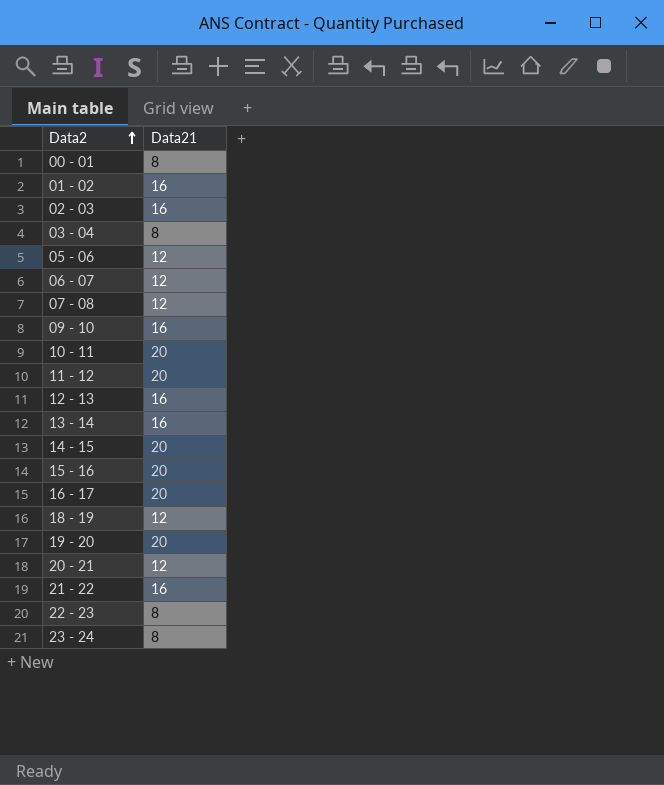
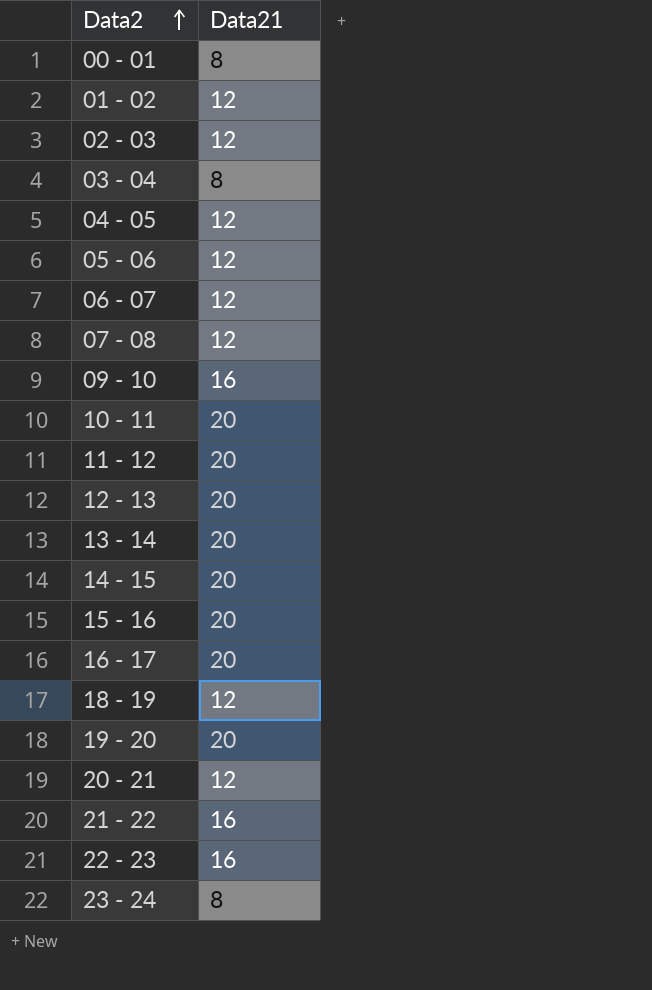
01 - 02 | Data21: 16 -> 12
02 - 03 | Data21: 16 -> 12
row 04 - 05: none -> 12
12 - 13 | Data21: 16 -> 20
13 - 14 | Data21: 16 -> 20
22 - 23 | Data21: 8 -> 16

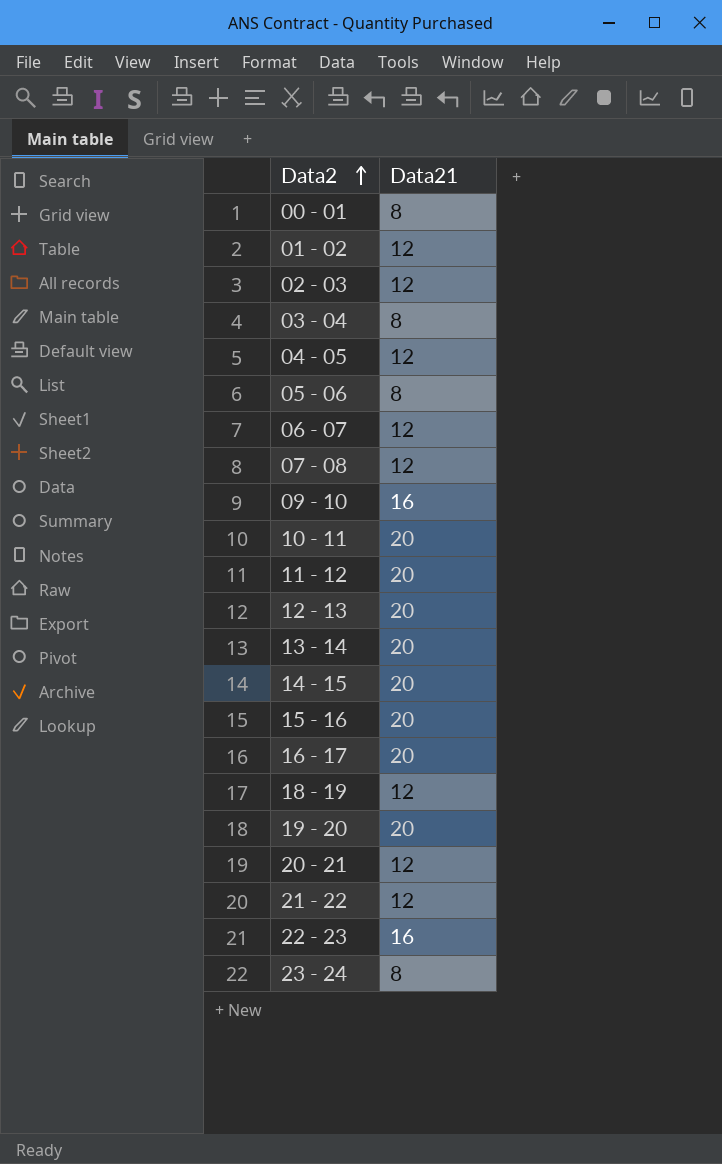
05 - 06 | Data21: 12 -> 8
21 - 22 | Data21: 16 -> 12

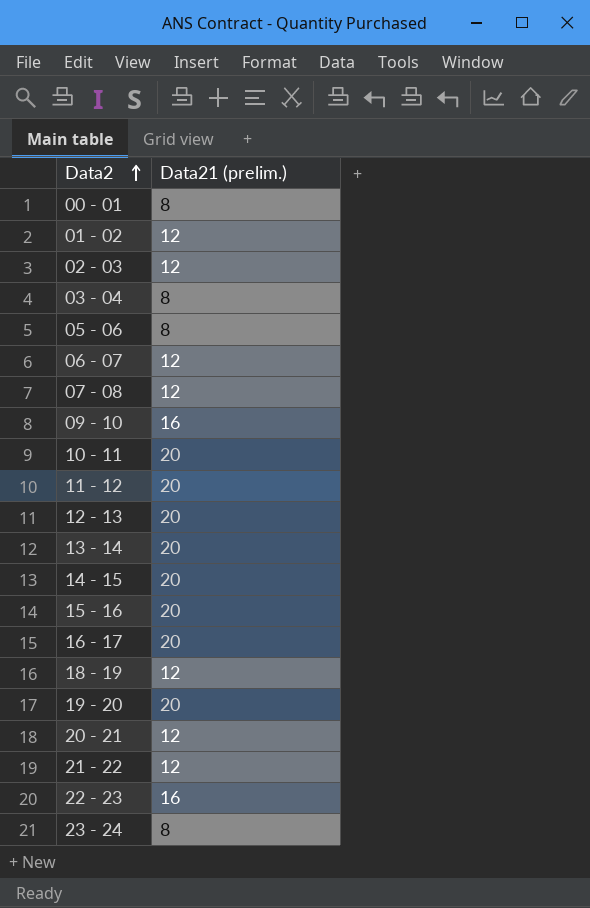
column name: Data21 -> Data21 (prelim.)
row 04 - 05: 12 -> none

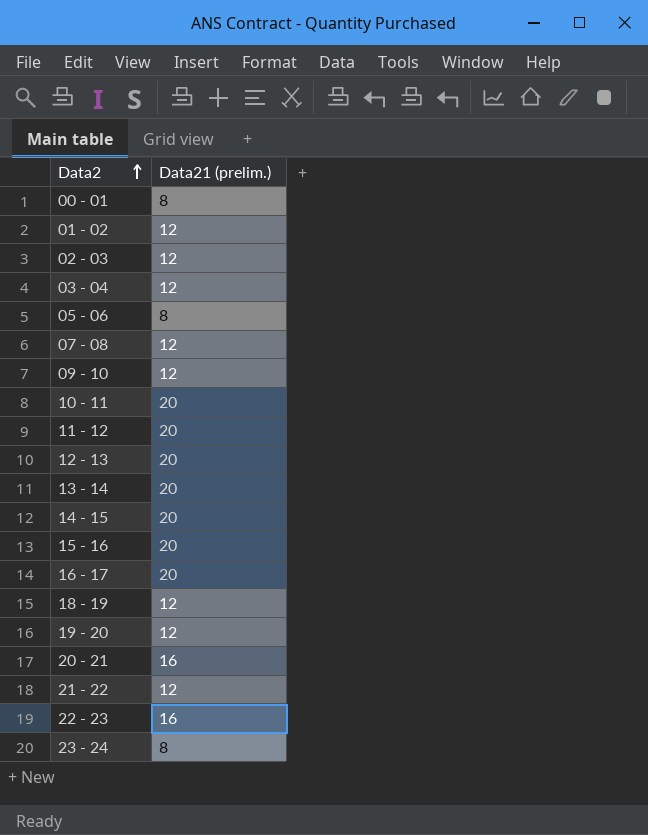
row 06 - 07: 12 -> none
03 - 04 | Data21 (prelim.): 8 -> 12
09 - 10 | Data21 (prelim.): 16 -> 12
19 - 20 | Data21 (prelim.): 20 -> 12
20 - 21 | Data21 (prelim.): 12 -> 16

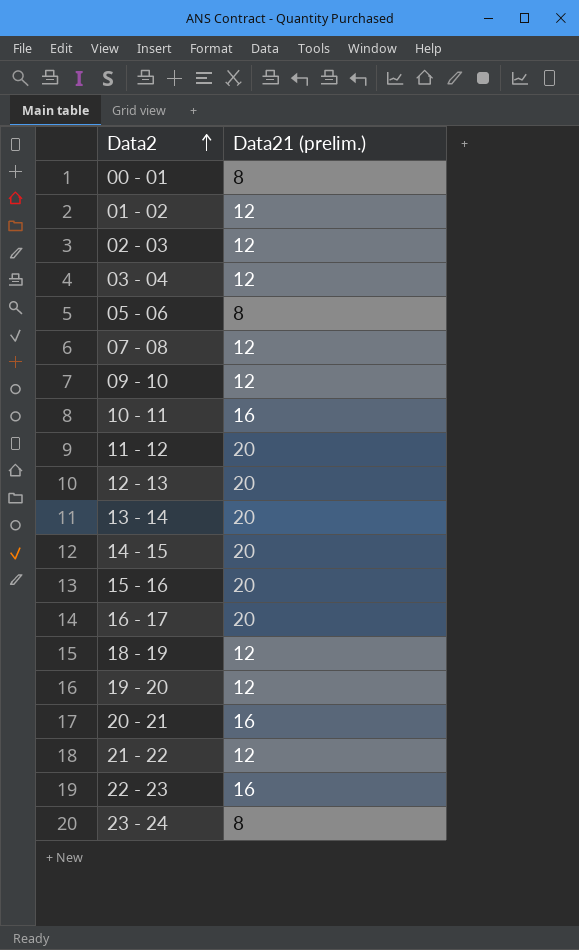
10 - 11 | Data21 (prelim.): 20 -> 16

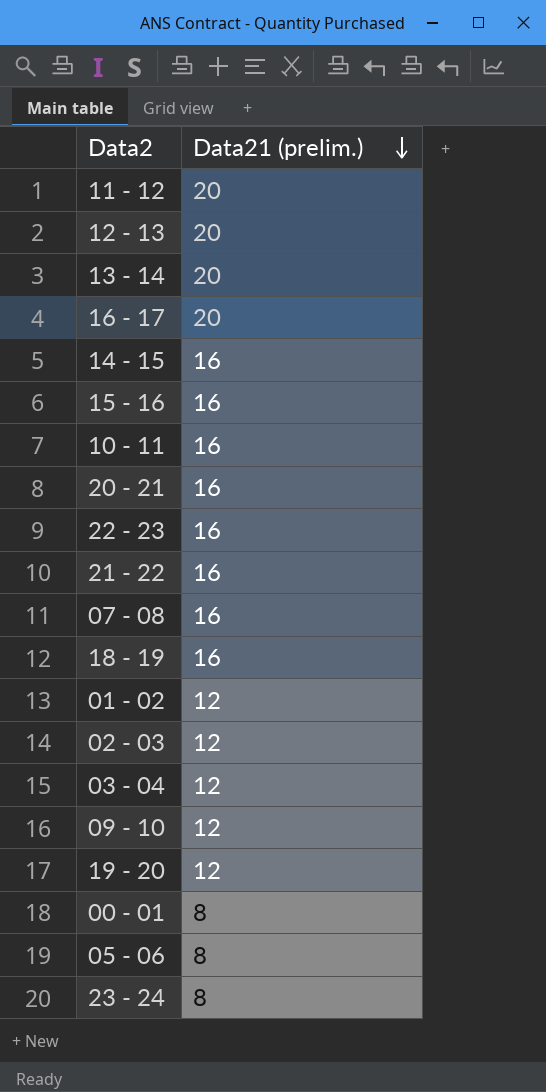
row order: Data2 ascending -> Data21 (prelim.) descending
14 - 15 | Data21 (prelim.): 20 -> 16
15 - 16 | Data21 (prelim.): 20 -> 16
21 - 22 | Data21 (prelim.): 12 -> 16
07 - 08 | Data21 (prelim.): 12 -> 16
18 - 19 | Data21 (prelim.): 12 -> 16

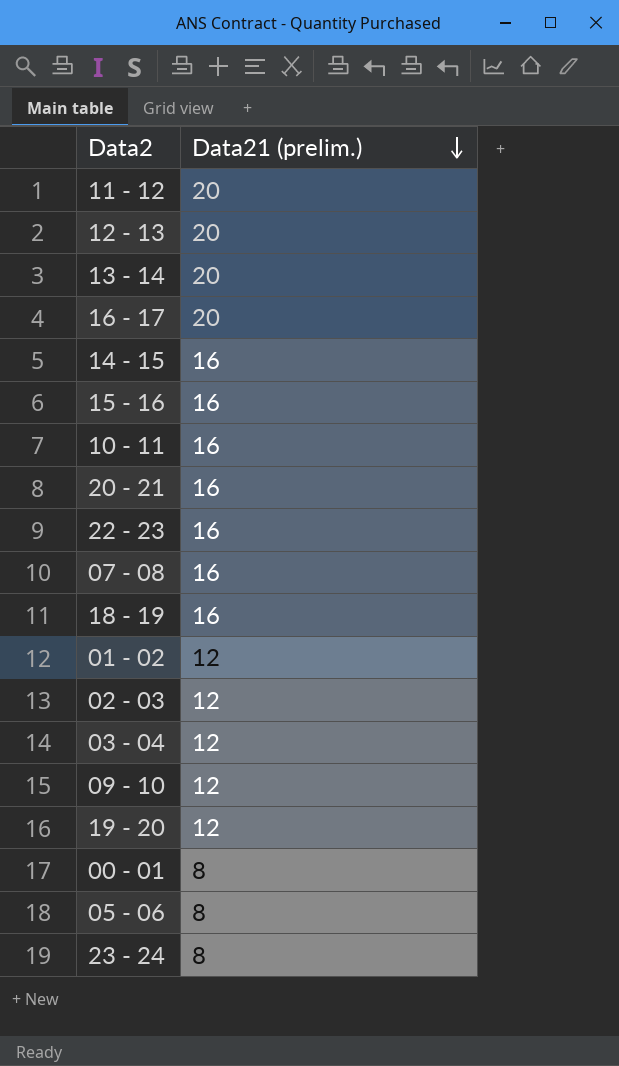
row 21 - 22: 16 -> none

